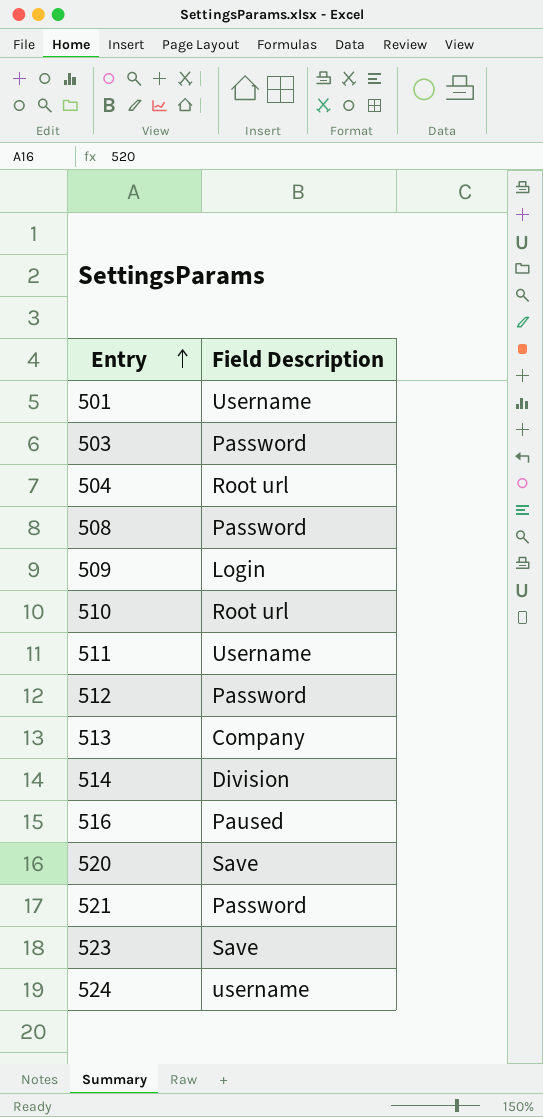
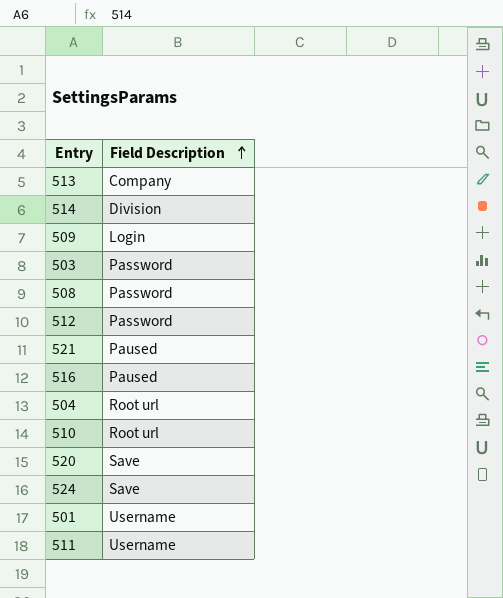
row order: Entry ascending -> Field Description ascending
row 523: Save -> none
521 | Field Description: Password -> Paused
524 | Field Description: username -> Save

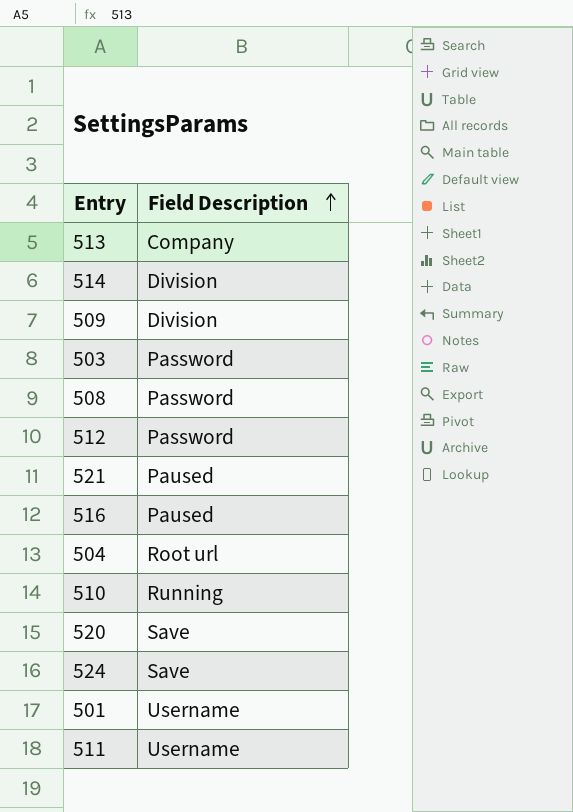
509 | Field Description: Login -> Division
510 | Field Description: Root url -> Running

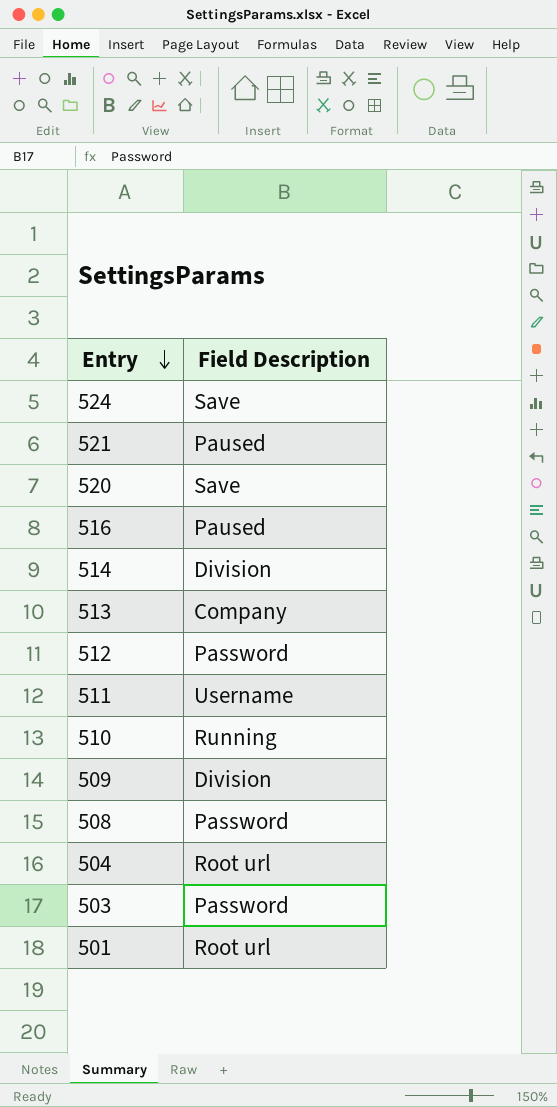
row order: Field Description ascending -> Entry descending
501 | Field Description: Username -> Root url

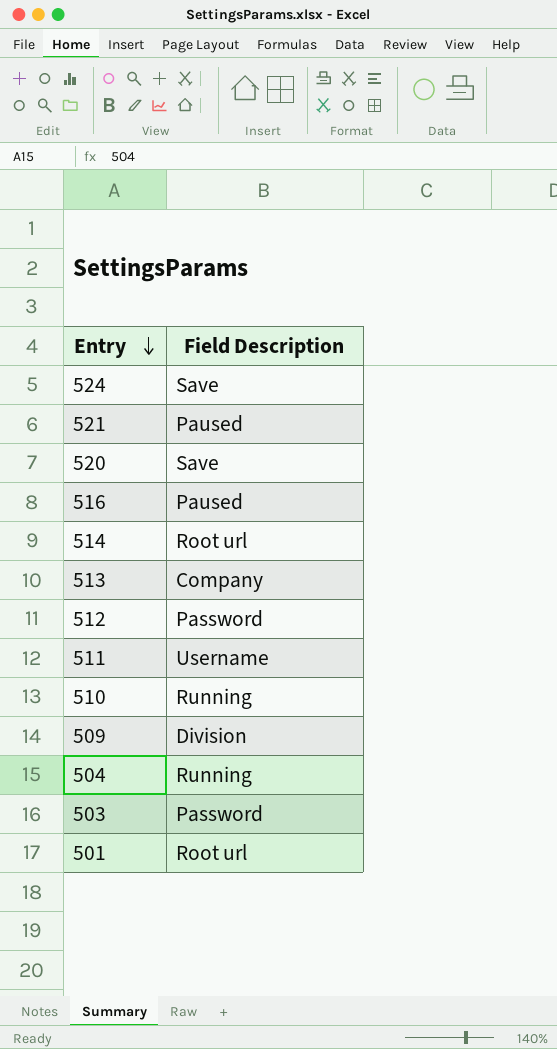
row 508: Password -> none
514 | Field Description: Division -> Root url
504 | Field Description: Root url -> Running

